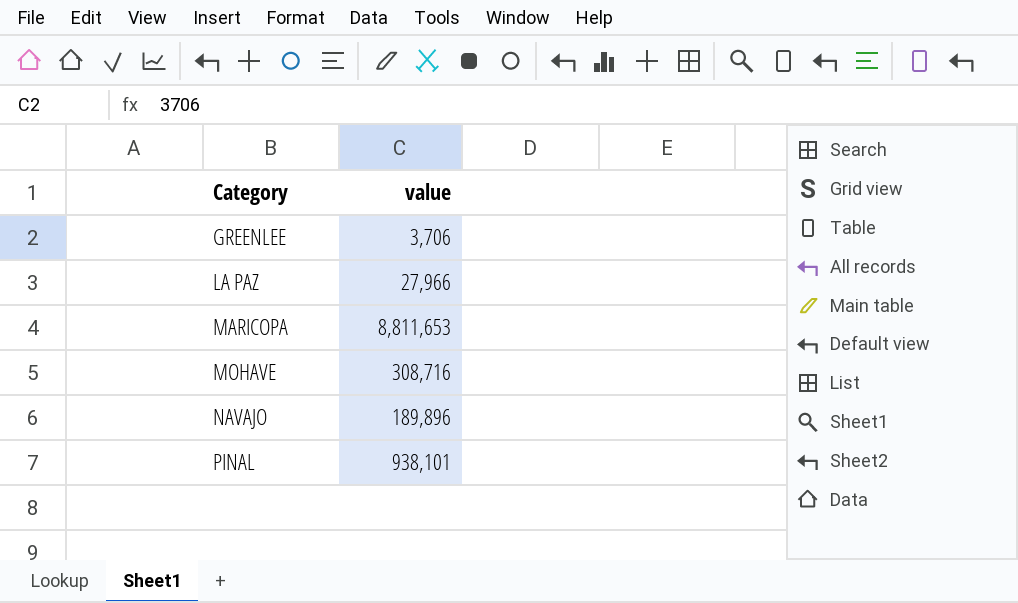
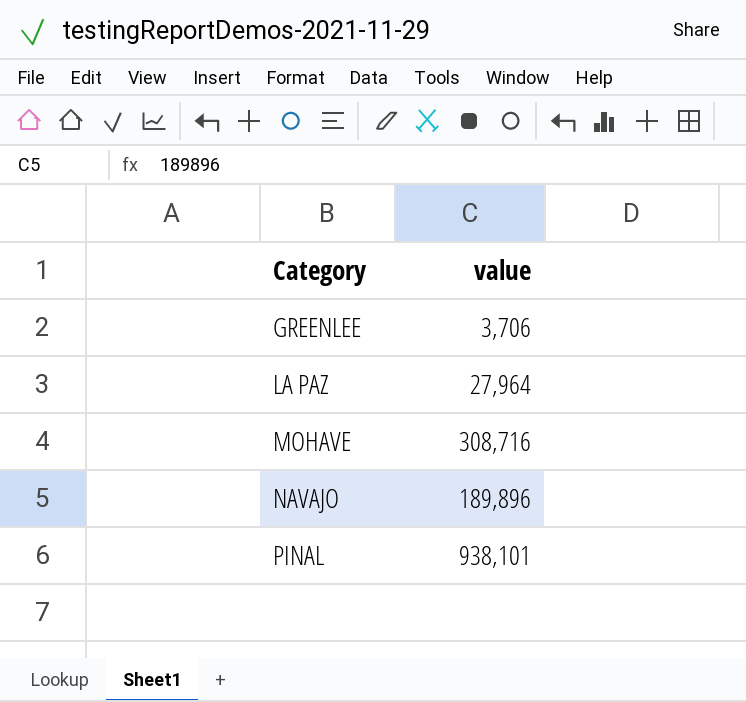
row MARICOPA: 8,811,653 -> none
LA PAZ | value: 27,966 -> 27,964

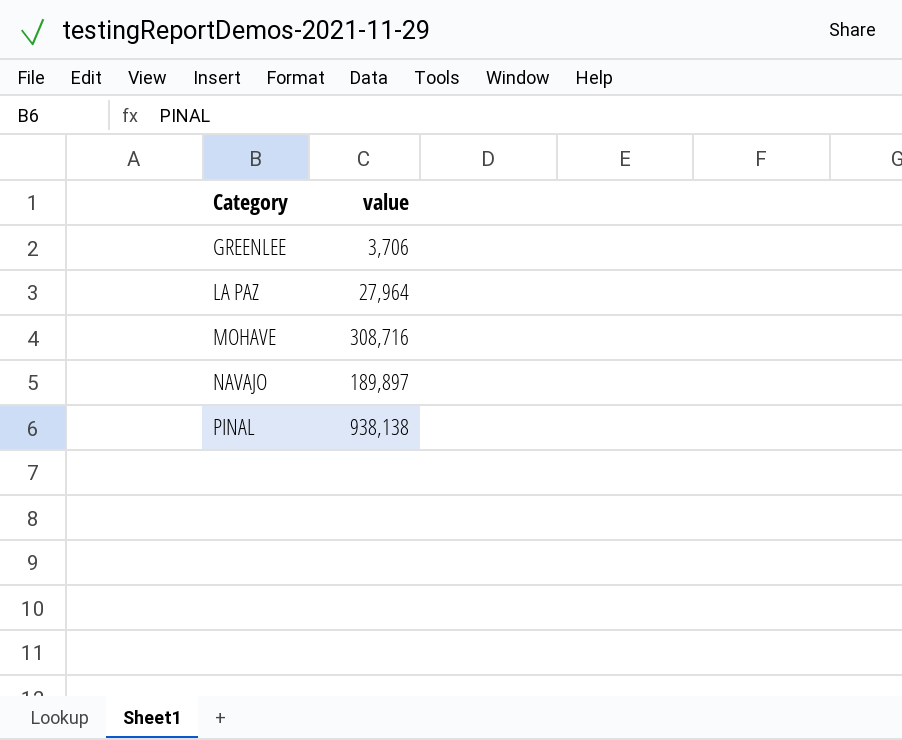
NAVAJO | value: 189,896 -> 189,897
PINAL | value: 938,101 -> 938,138

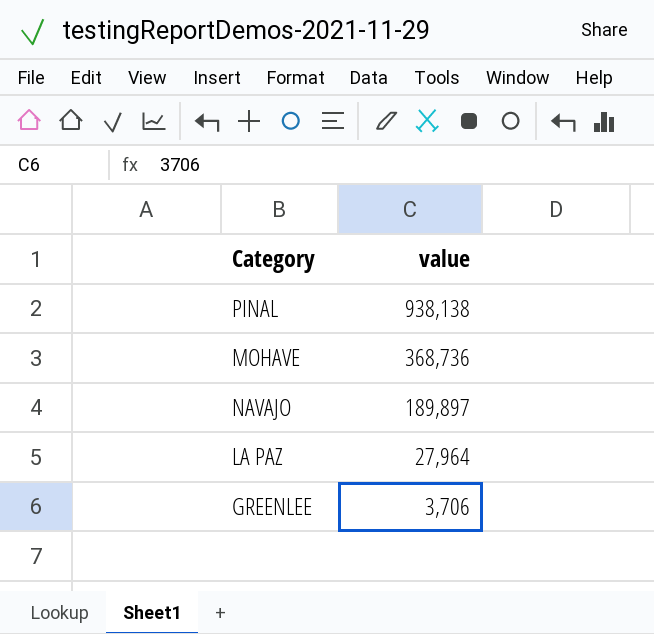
row order: Category ascending -> value descending
MOHAVE | value: 308,716 -> 368,736

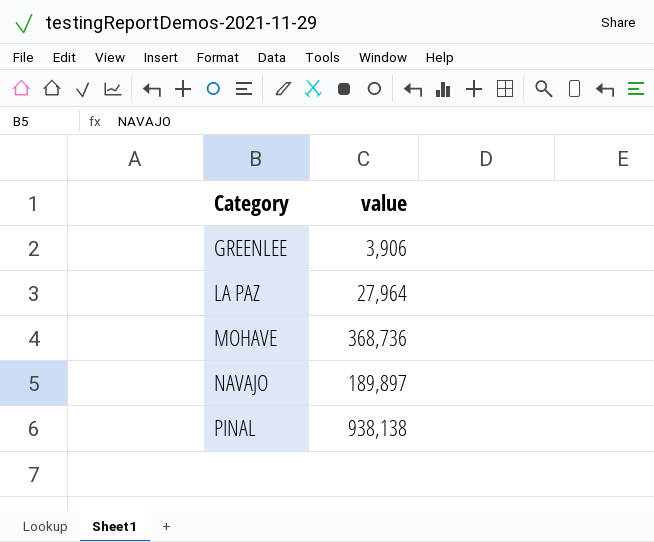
row order: value descending -> Category ascending
GREENLEE | value: 3,706 -> 3,906

